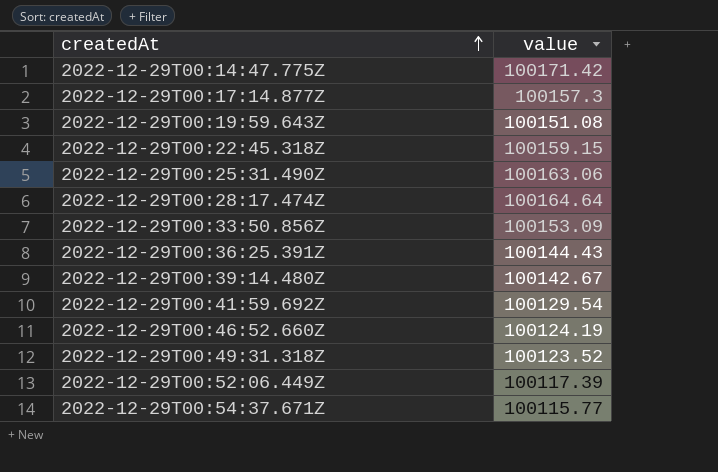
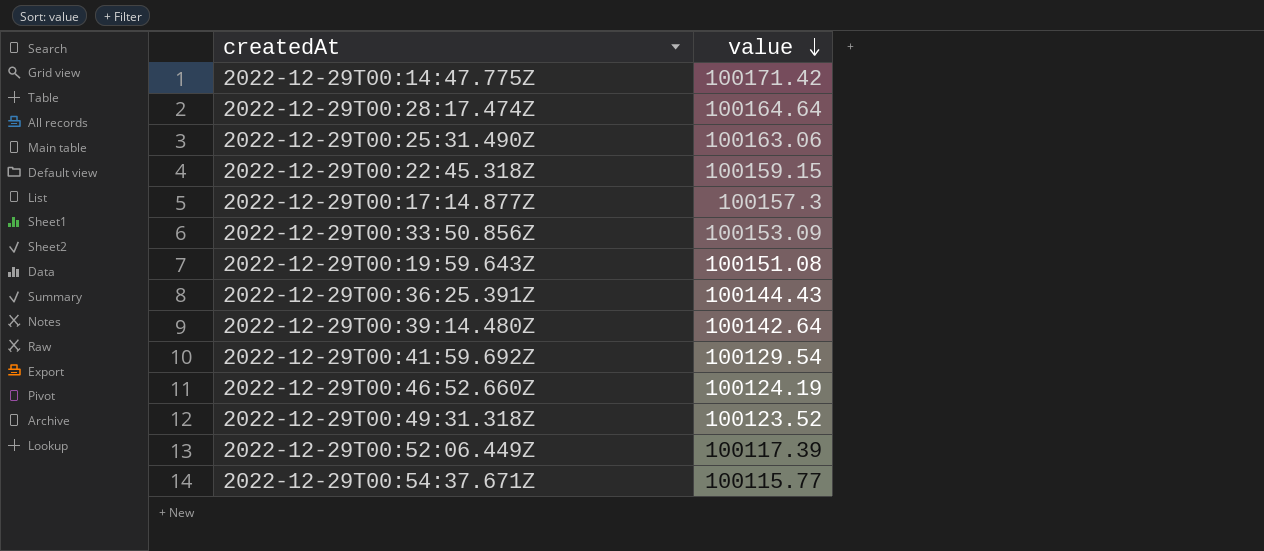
row order: createdAt ascending -> value descending
2022-12-29T00:39:14.480Z | value: 100142.67 -> 100142.64

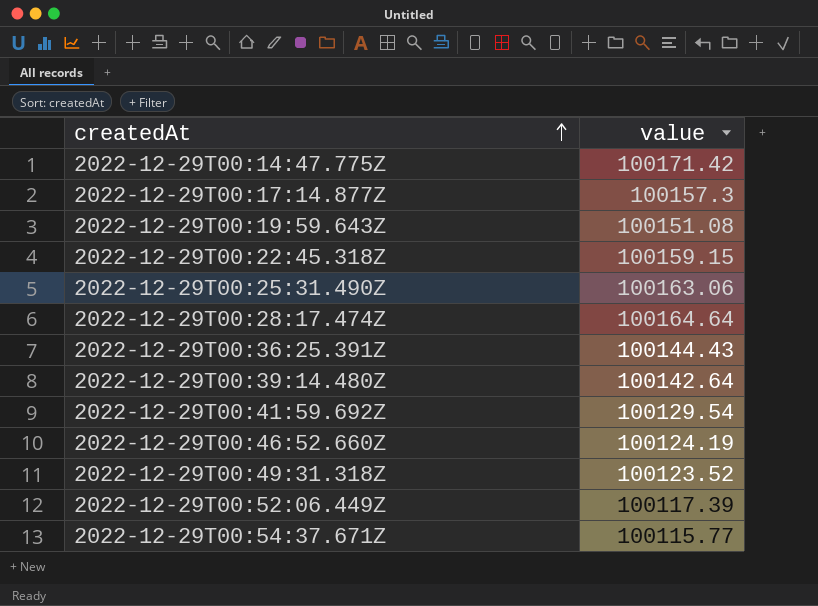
row order: value descending -> createdAt ascending
row 2022-12-29T00:33:50.856Z: 100153.09 -> none

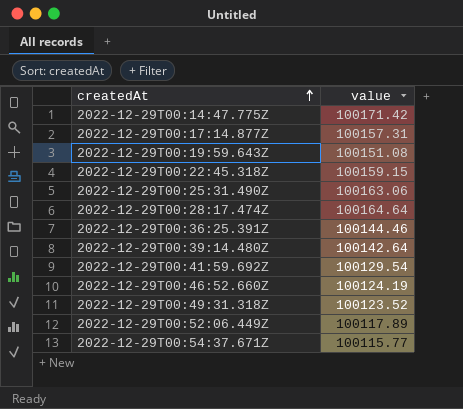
2022-12-29T00:17:14.877Z | value: 100157.3 -> 100157.31
2022-12-29T00:36:25.391Z | value: 100144.43 -> 100144.46
2022-12-29T00:52:06.449Z | value: 100117.39 -> 100117.89

